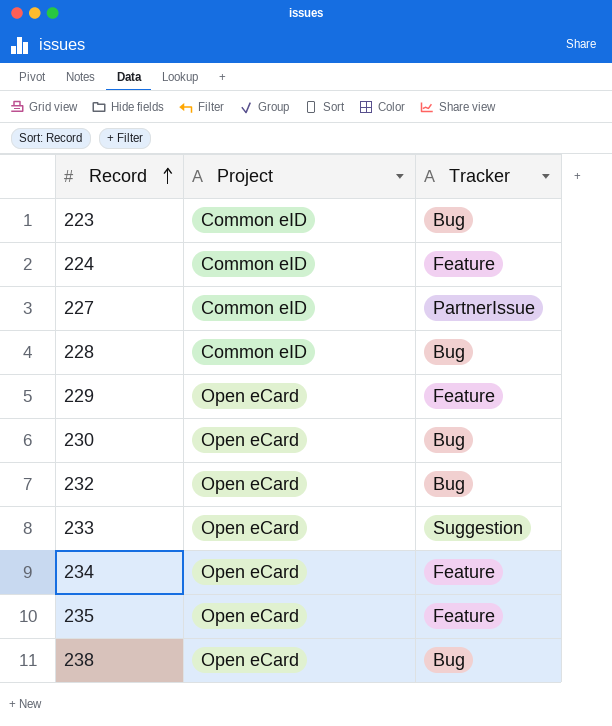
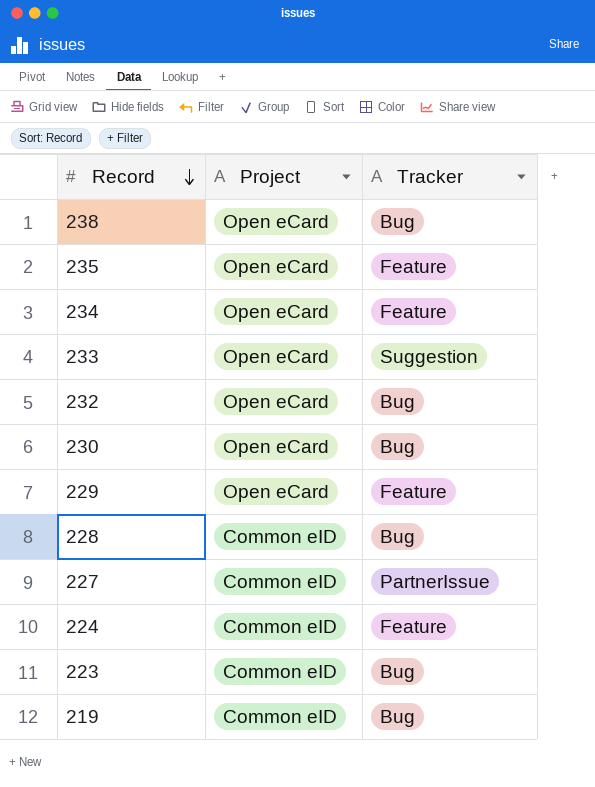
row order: Record ascending -> Record descending
row 219: none -> Common eID | Bug

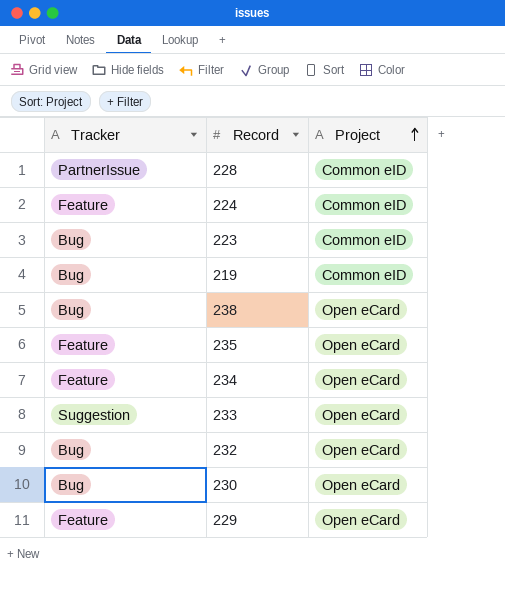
row order: Record descending -> Project ascending
column Tracker | position: 3 -> 1
row 227: Common eID | PartnerIssue -> none
228 | Tracker: Bug -> PartnerIssue

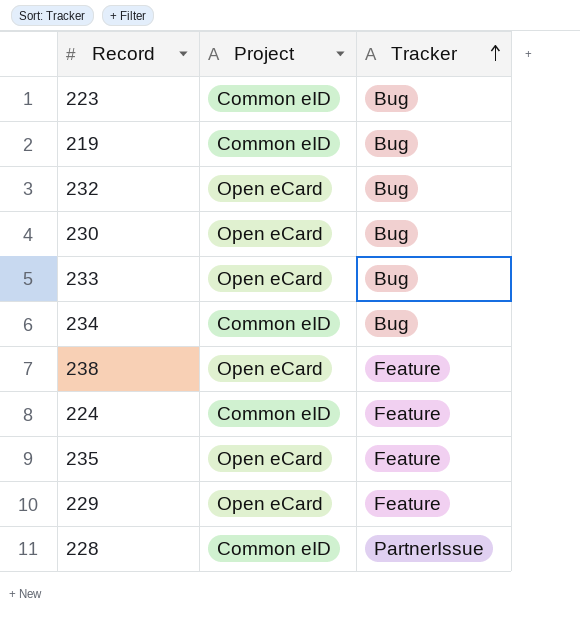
row order: Project ascending -> Tracker ascending
column Tracker | position: 1 -> 3
233 | Tracker: Suggestion -> Bug
234 | Project: Open eCard -> Common eID
234 | Tracker: Feature -> Bug
238 | Tracker: Bug -> Feature

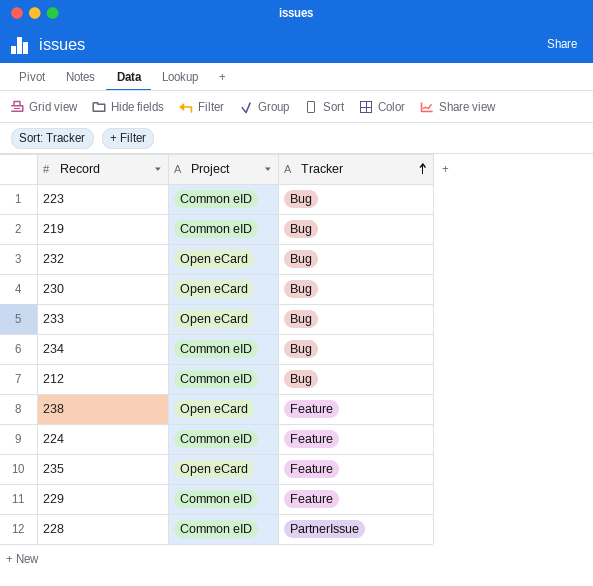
row 212: none -> Common eID | Bug
229 | Project: Open eCard -> Common eID

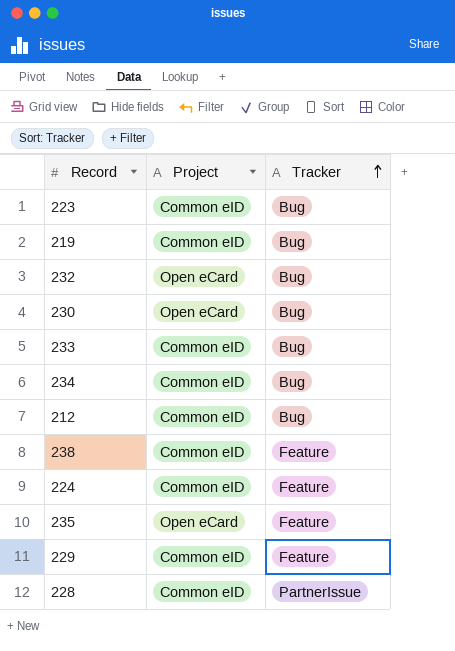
233 | Project: Open eCard -> Common eID
238 | Project: Open eCard -> Common eID

